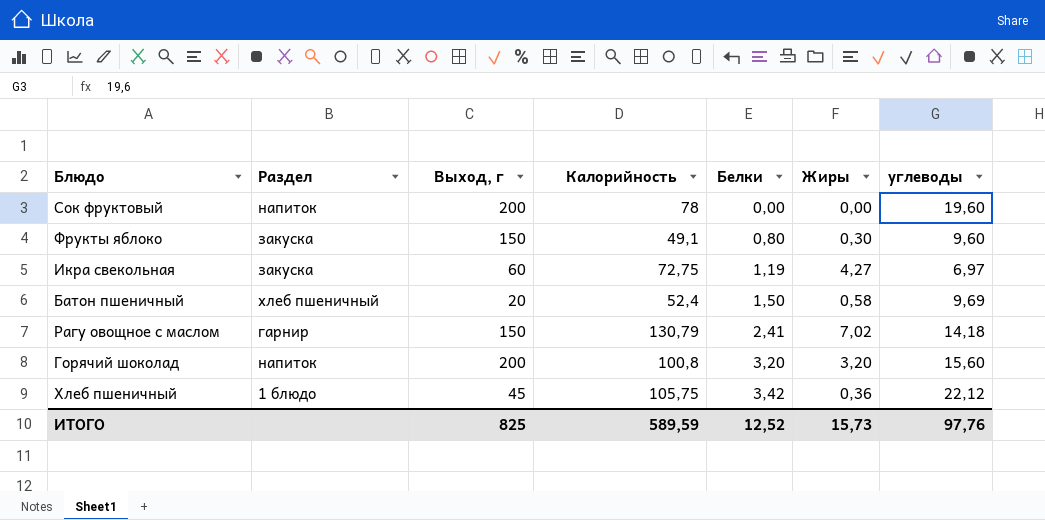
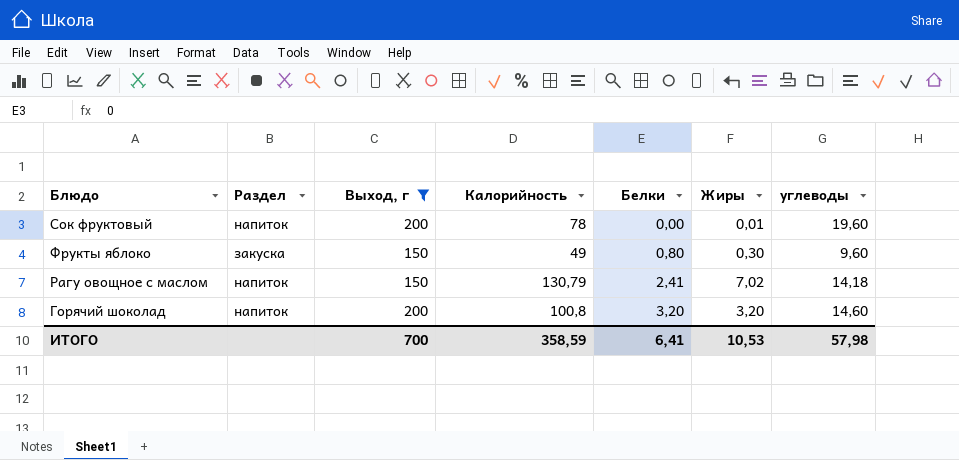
filter: none -> Выход, г >= 150
Сок фруктовый | Жиры: 0,00 -> 0,01
Фрукты яблоко | Калорийность: 49,1 -> 49
Рагу овощное с маслом | Раздел: гарнир -> напиток
Горячий шоколад | углеводы: 15,60 -> 14,60
ИТОГО | Выход, г: 825 -> 700
ИТОГО | Калорийность: 589,59 -> 358,59
ИТОГО | Белки: 12,52 -> 6,41
ИТОГО | Жиры: 15,73 -> 10,53
ИТОГО | углеводы: 97,76 -> 57,98

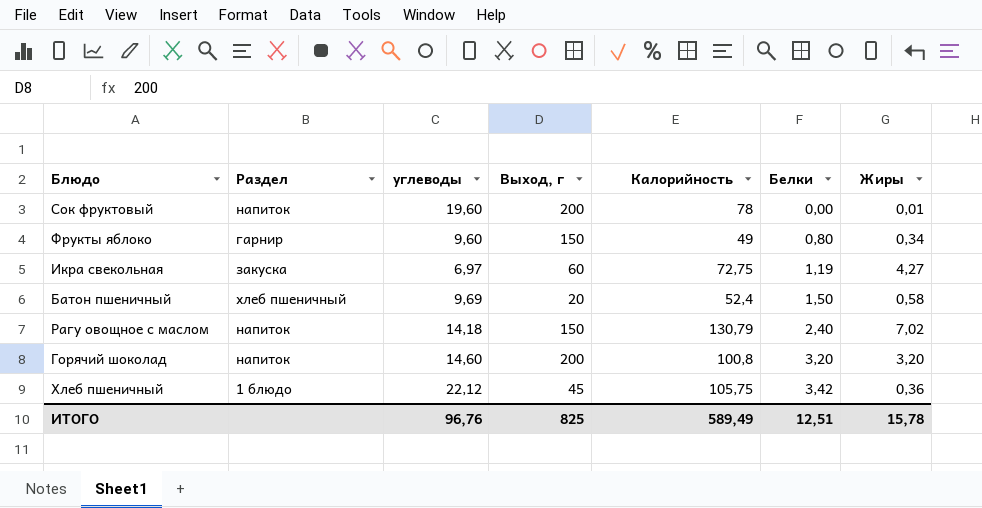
filter: Выход, г >= 150 -> none
column углеводы | position: 7 -> 3
Фрукты яблоко | Раздел: закуска -> гарнир
Фрукты яблоко | Жиры: 0,30 -> 0,34
Рагу овощное с маслом | Белки: 2,41 -> 2,40
ИТОГО | углеводы: 57,98 -> 96,76
ИТОГО | Выход, г: 700 -> 825
ИТОГО | Калорийность: 358,59 -> 589,49
ИТОГО | Белки: 6,41 -> 12,51
ИТОГО | Жиры: 10,53 -> 15,78

